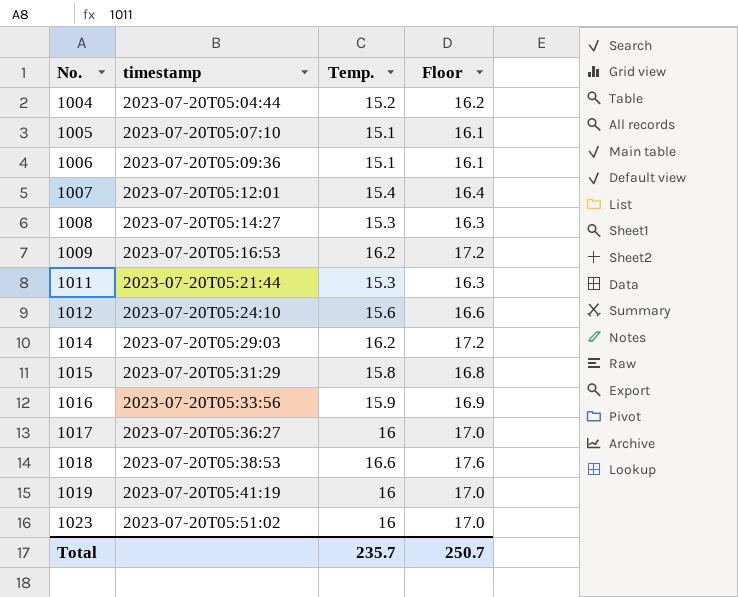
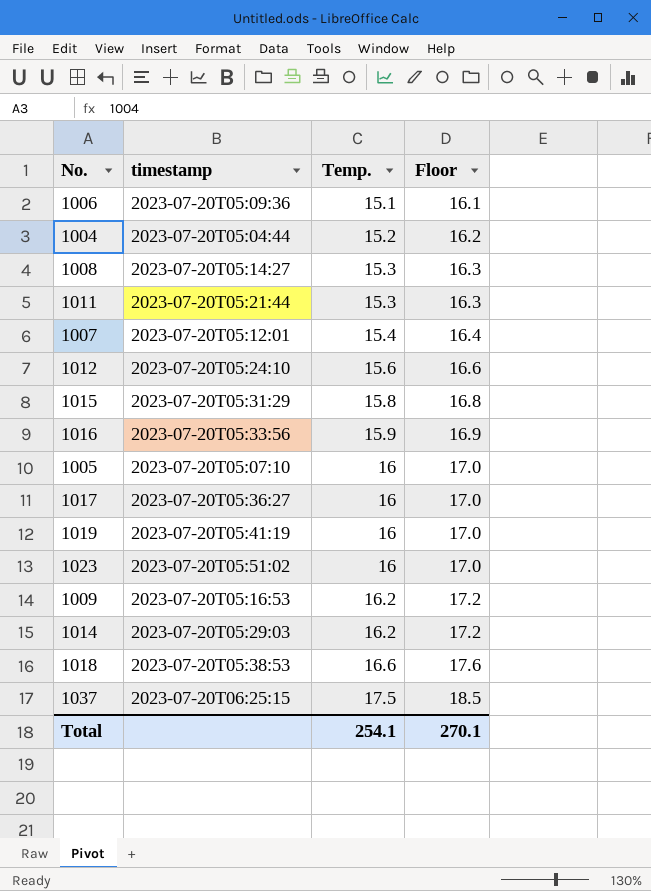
row order: No. ascending -> Temp. ascending
1005 | Temp.: 15.1 -> 16
1005 | Floor: 16.1 -> 17.0
row 1037: none -> 2023-07-20T06:25:15 | 17.5 | 18.5
Total | Temp.: 235.7 -> 254.1
Total | Floor: 250.7 -> 270.1

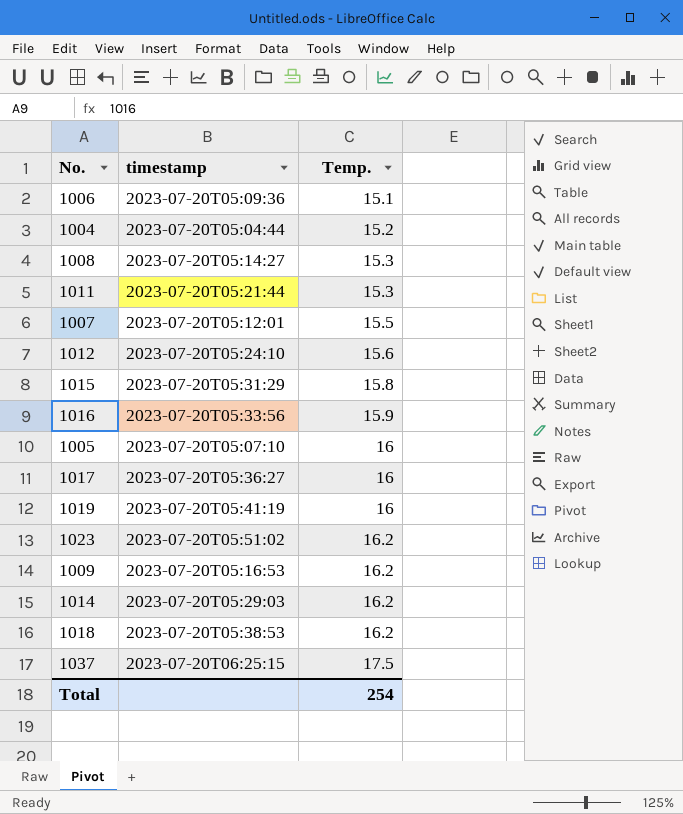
column Floor | formula: [Temp.] + 1 -> none
1007 | Temp.: 15.4 -> 15.5
1023 | Temp.: 16 -> 16.2
1018 | Temp.: 16.6 -> 16.2
Total | Temp.: 254.1 -> 254

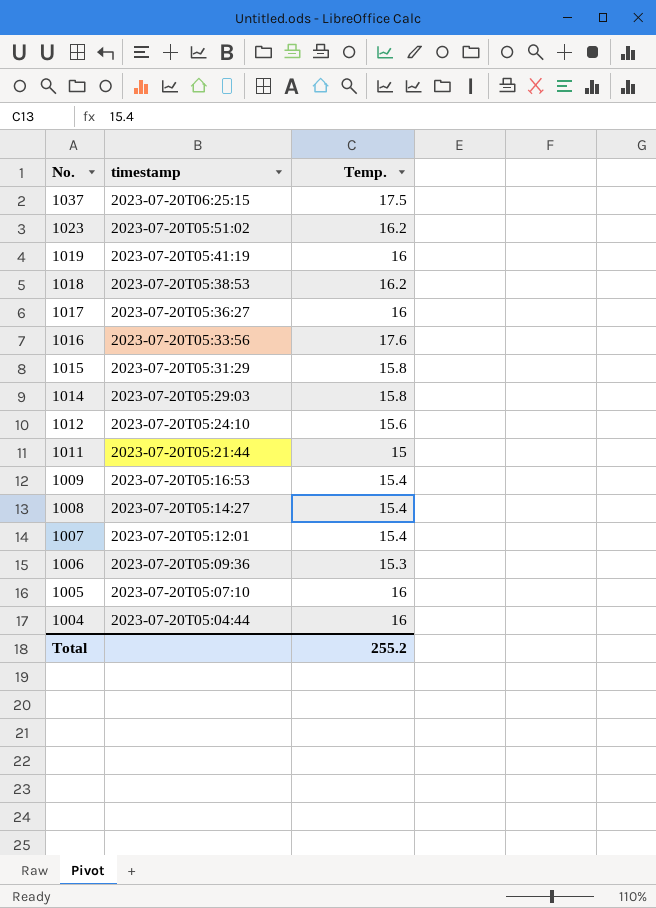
row order: Temp. ascending -> No. descending
1016 | Temp.: 15.9 -> 17.6
1014 | Temp.: 16.2 -> 15.8
1011 | Temp.: 15.3 -> 15
1009 | Temp.: 16.2 -> 15.4
1008 | Temp.: 15.3 -> 15.4
1007 | Temp.: 15.5 -> 15.4
1006 | Temp.: 15.1 -> 15.3
1004 | Temp.: 15.2 -> 16
Total | Temp.: 254 -> 255.2

